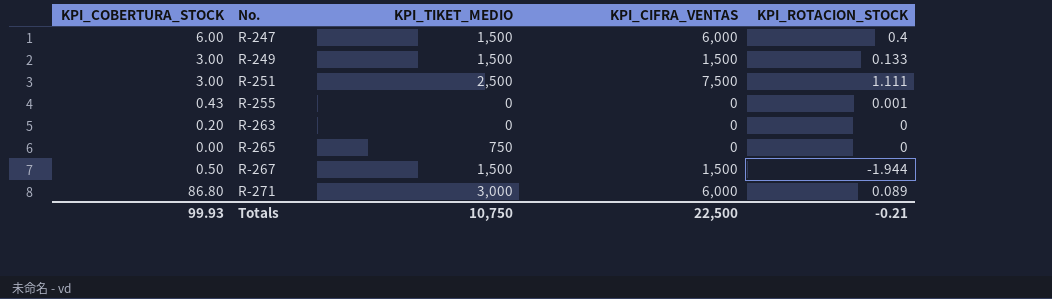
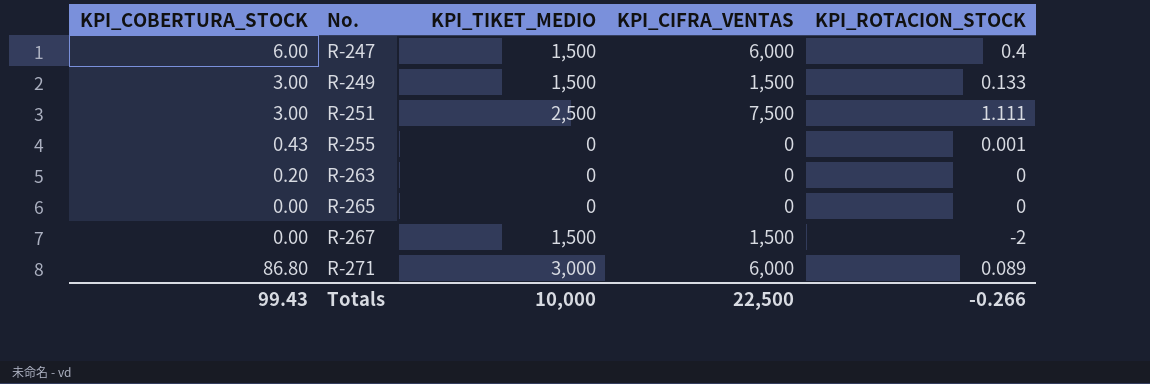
R-265 | KPI_TIKET_MEDIO: 750 -> 0
R-267 | KPI_COBERTURA_STOCK: 0.50 -> 0.00
R-267 | KPI_ROTACION_STOCK: -1.944 -> -2
Totals | KPI_COBERTURA_STOCK: 99.93 -> 99.43
Totals | KPI_TIKET_MEDIO: 10,750 -> 10,000
Totals | KPI_ROTACION_STOCK: -0.21 -> -0.266

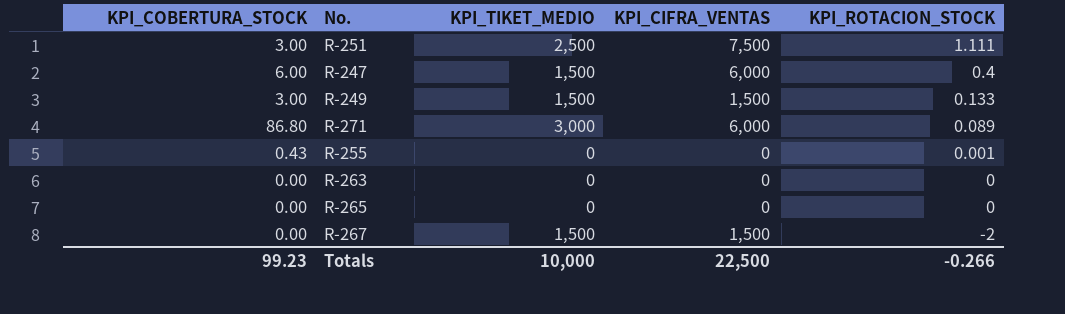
row order: No. ascending -> KPI_ROTACION_STOCK descending
R-263 | KPI_COBERTURA_STOCK: 0.20 -> 0.00
Totals | KPI_COBERTURA_STOCK: 99.43 -> 99.23

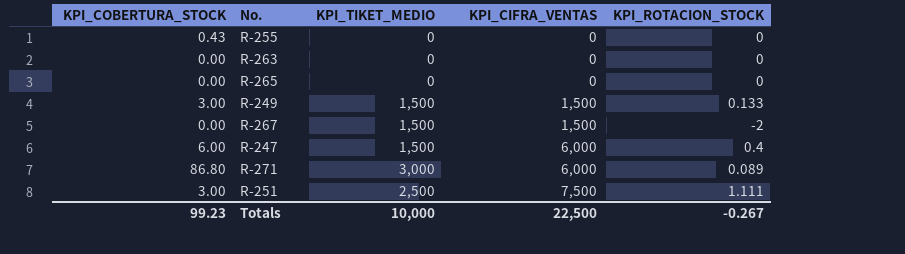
row order: KPI_ROTACION_STOCK descending -> KPI_CIFRA_VENTAS ascending
R-255 | KPI_ROTACION_STOCK: 0.001 -> 0
Totals | KPI_ROTACION_STOCK: -0.266 -> -0.267

